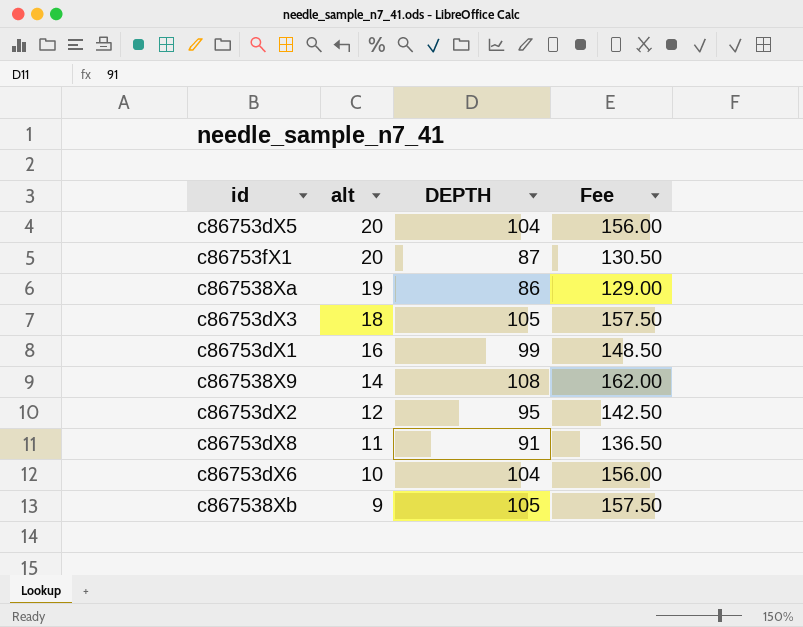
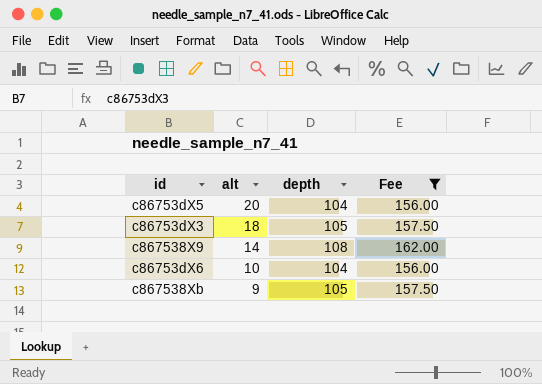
filter: none -> Fee >= 156.00
column name: DEPTH -> depth

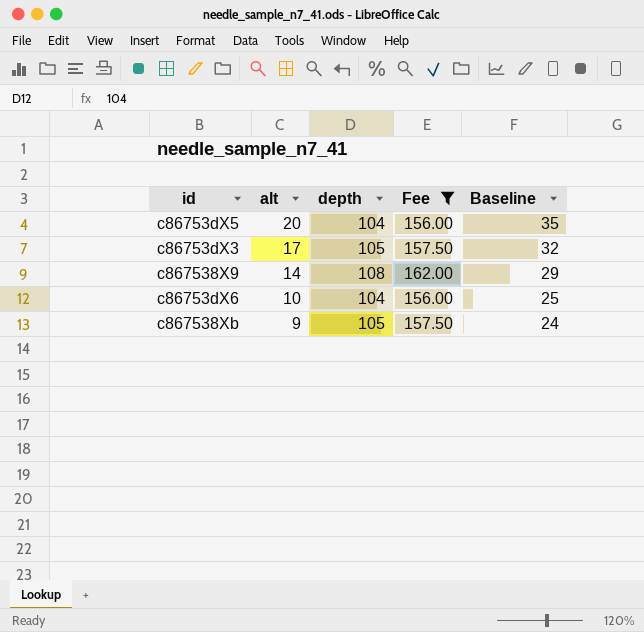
column Baseline | formula: none -> [alt] + 15
c86753dX3 | alt: 18 -> 17

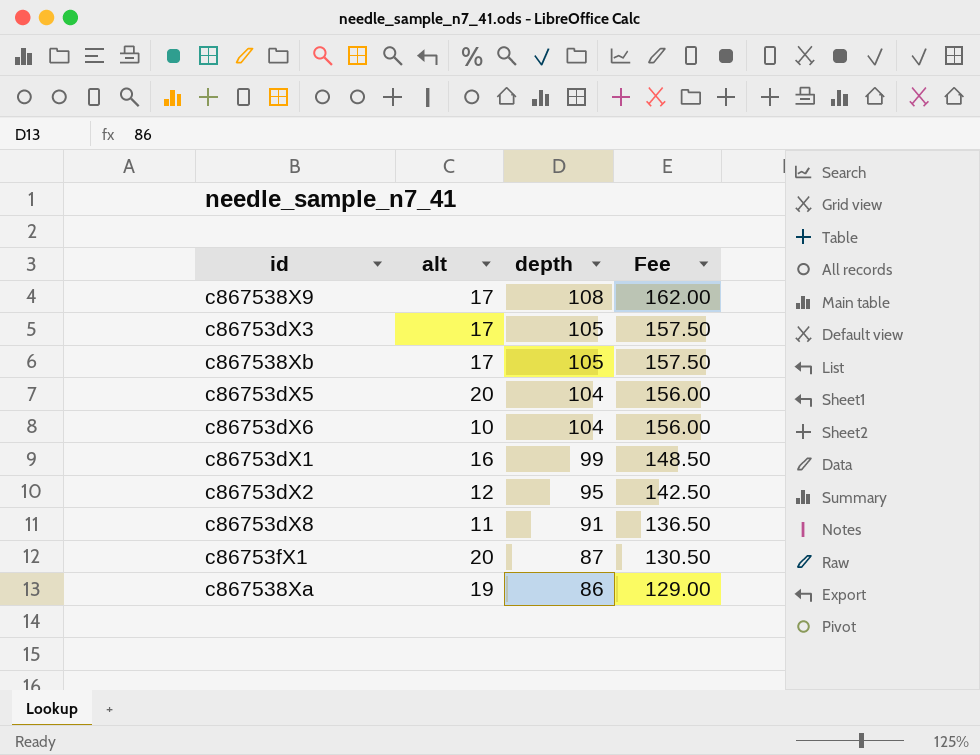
filter: Fee >= 156.00 -> none
row order: alt descending -> depth descending
column Baseline | formula: [alt] + 15 -> none
c867538X9 | alt: 14 -> 17
c867538Xb | alt: 9 -> 17

